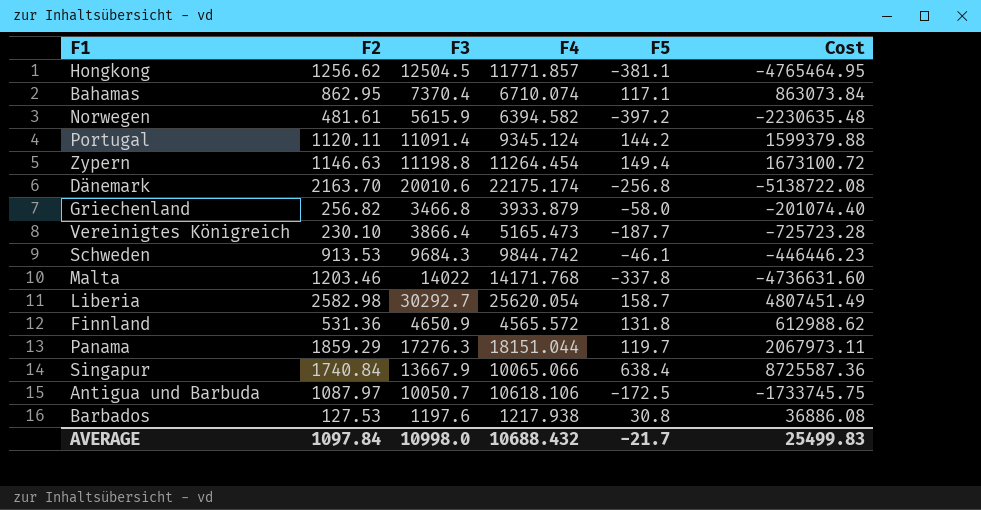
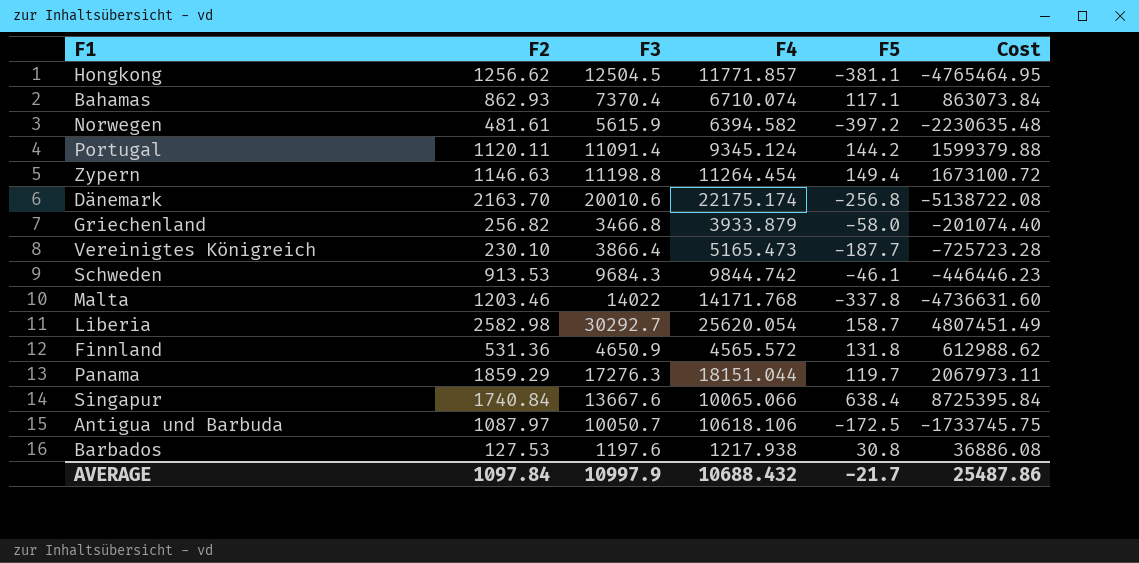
Bahamas | F2: 862.95 -> 862.93
Singapur | F3: 13667.9 -> 13667.6
Singapur | Cost: 8725587.36 -> 8725395.84
AVERAGE | F3: 10998.0 -> 10997.9
AVERAGE | Cost: 25499.83 -> 25487.86

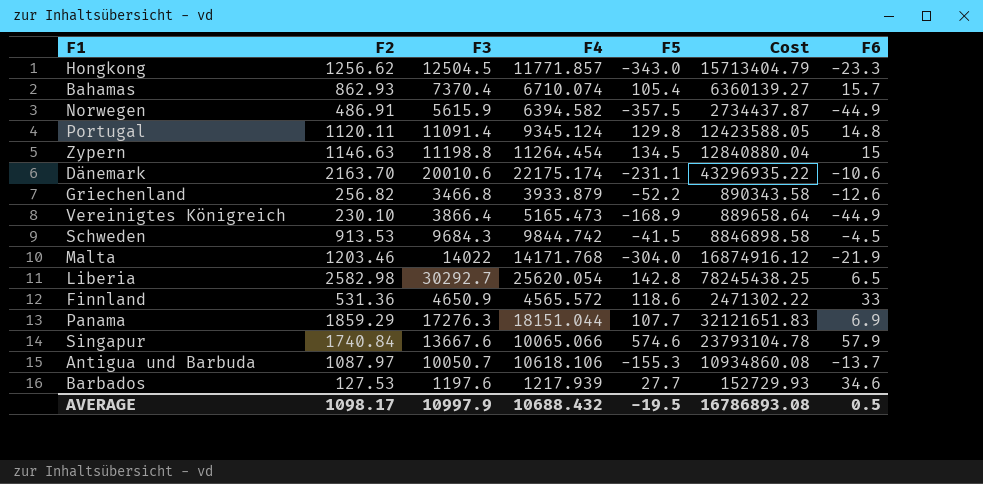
column Cost | formula: [F3] * [F5] -> [F2] * [F3]
column F6 | position: none -> 7
Hongkong | F5: -381.1 -> -343.0
Bahamas | F5: 117.1 -> 105.4
Norwegen | F2: 481.61 -> 486.91
Norwegen | F5: -397.2 -> -357.5
Portugal | F5: 144.2 -> 129.8
Zypern | F5: 149.4 -> 134.5
Dänemark | F5: -256.8 -> -231.1
Griechenland | F5: -58.0 -> -52.2
Vereinigtes Königreich | F5: -187.7 -> -168.9
Schweden | F5: -46.1 -> -41.5
Malta | F5: -337.8 -> -304.0
Liberia | F5: 158.7 -> 142.8
Finnland | F5: 131.8 -> 118.6
Panama | F5: 119.7 -> 107.7
Singapur | F5: 638.4 -> 574.6
Antigua und Barbuda | F5: -172.5 -> -155.3
Barbados | F4: 1217.938 -> 1217.939
Barbados | F5: 30.8 -> 27.7
AVERAGE | F2: 1097.84 -> 1098.17
AVERAGE | F5: -21.7 -> -19.5
AVERAGE | Cost: 25487.86 -> 16786893.08

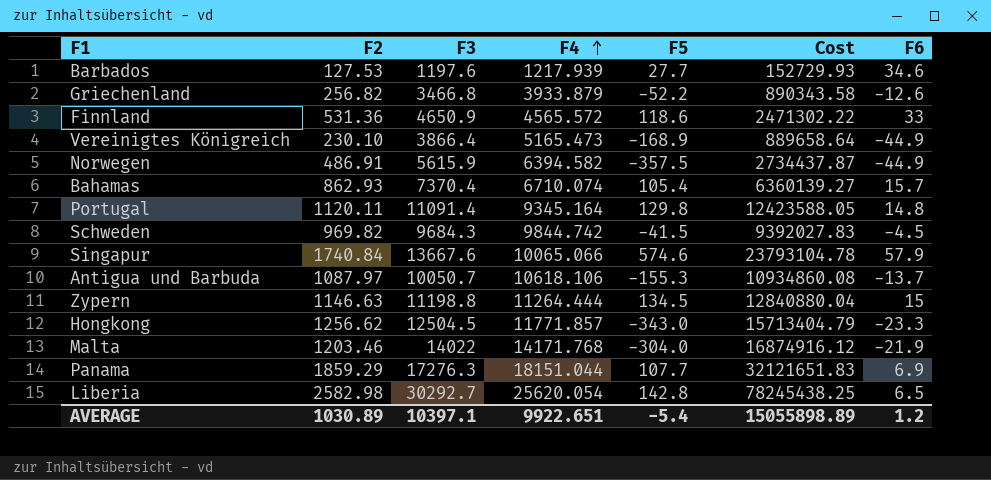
row order: none -> F4 ascending
row Dänemark: 2163.70 | 20010.6 | 22175.174 | -231.1 | 43296935.22 | -10.6 -> none
Portugal | F4: 9345.124 -> 9345.164
Schweden | F2: 913.53 -> 969.82
Schweden | Cost: 8846898.58 -> 9392027.83
Zypern | F4: 11264.454 -> 11264.444
AVERAGE | F2: 1098.17 -> 1030.89
AVERAGE | F3: 10997.9 -> 10397.1
AVERAGE | F4: 10688.432 -> 9922.651
AVERAGE | F5: -19.5 -> -5.4
AVERAGE | Cost: 16786893.08 -> 15055898.89
AVERAGE | F6: 0.5 -> 1.2

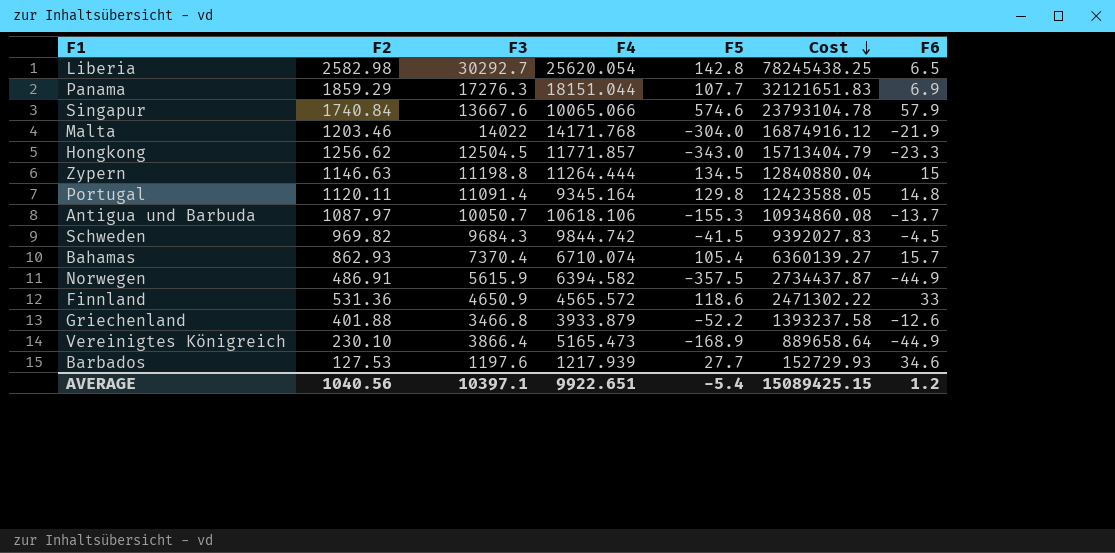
row order: F4 ascending -> Cost descending
Griechenland | F2: 256.82 -> 401.88
Griechenland | Cost: 890343.58 -> 1393237.58
AVERAGE | F2: 1030.89 -> 1040.56
AVERAGE | Cost: 15055898.89 -> 15089425.15

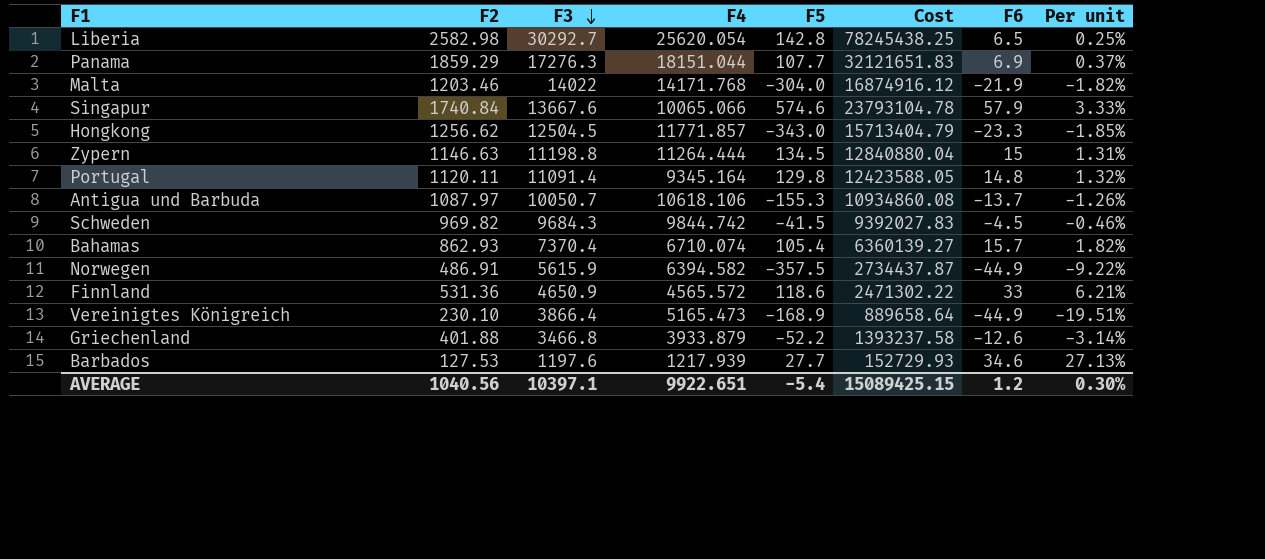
row order: Cost descending -> F3 descending
column Per unit | formula: none -> [F6] / [F2]

